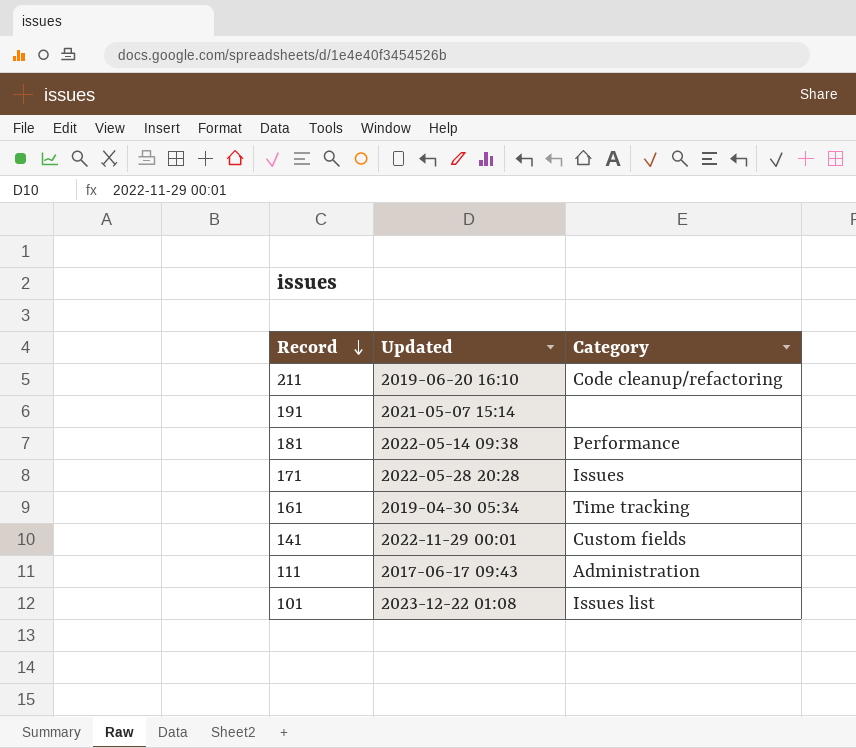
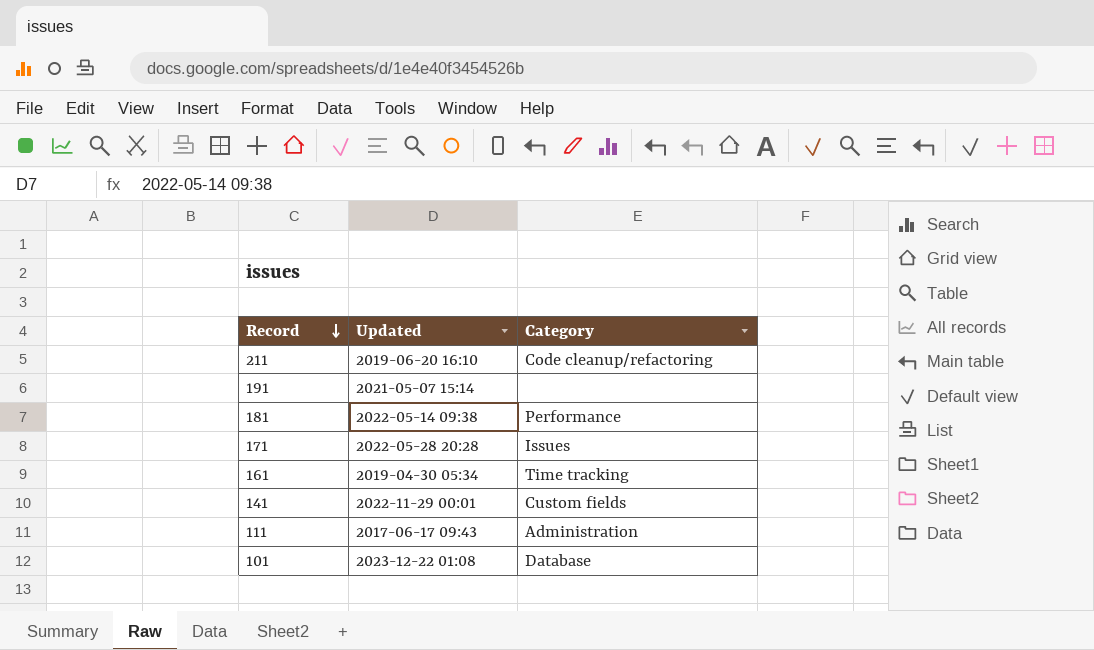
101 | Category: Issues list -> Database

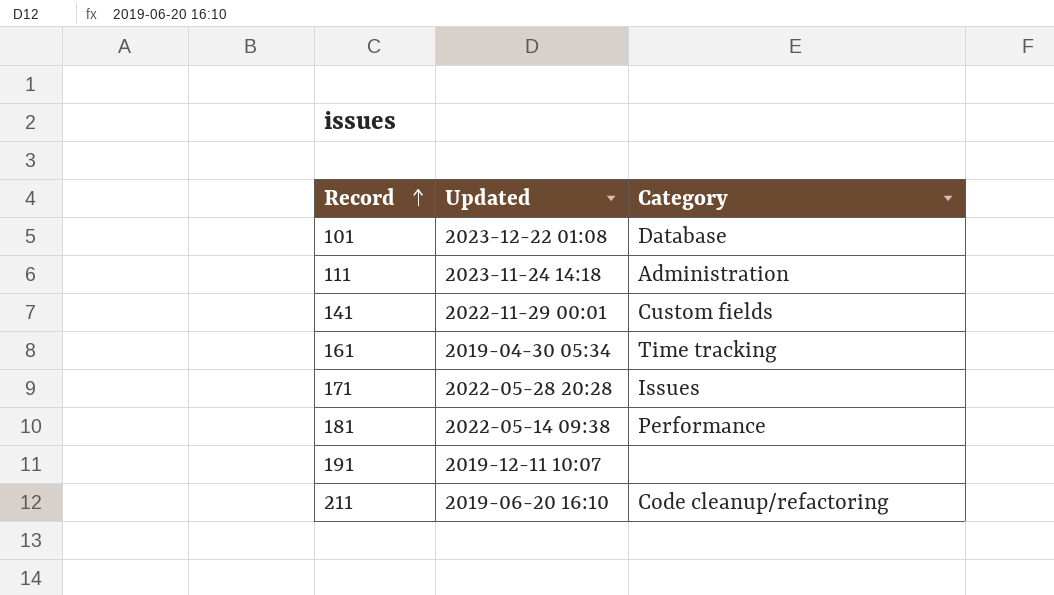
row order: Record descending -> Record ascending
111 | Updated: 2017-06-17 09:43 -> 2023-11-24 14:18
191 | Updated: 2021-05-07 15:14 -> 2019-12-11 10:07

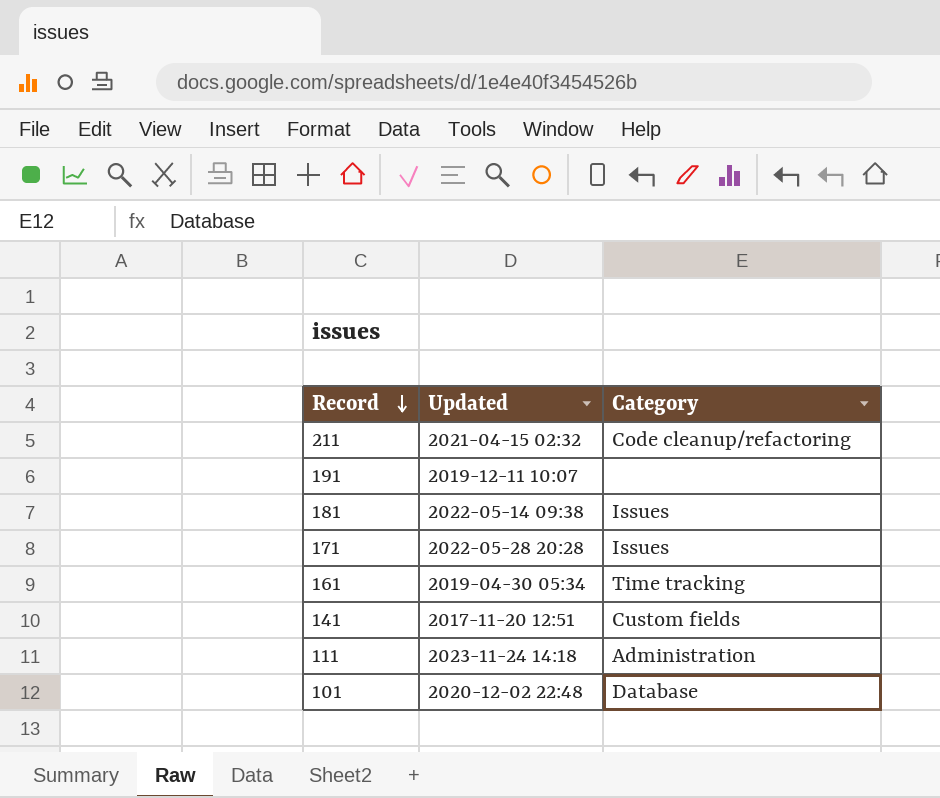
row order: Record ascending -> Record descending
211 | Updated: 2019-06-20 16:10 -> 2021-04-15 02:32
181 | Category: Performance -> Issues
141 | Updated: 2022-11-29 00:01 -> 2017-11-20 12:51
101 | Updated: 2023-12-22 01:08 -> 2020-12-02 22:48

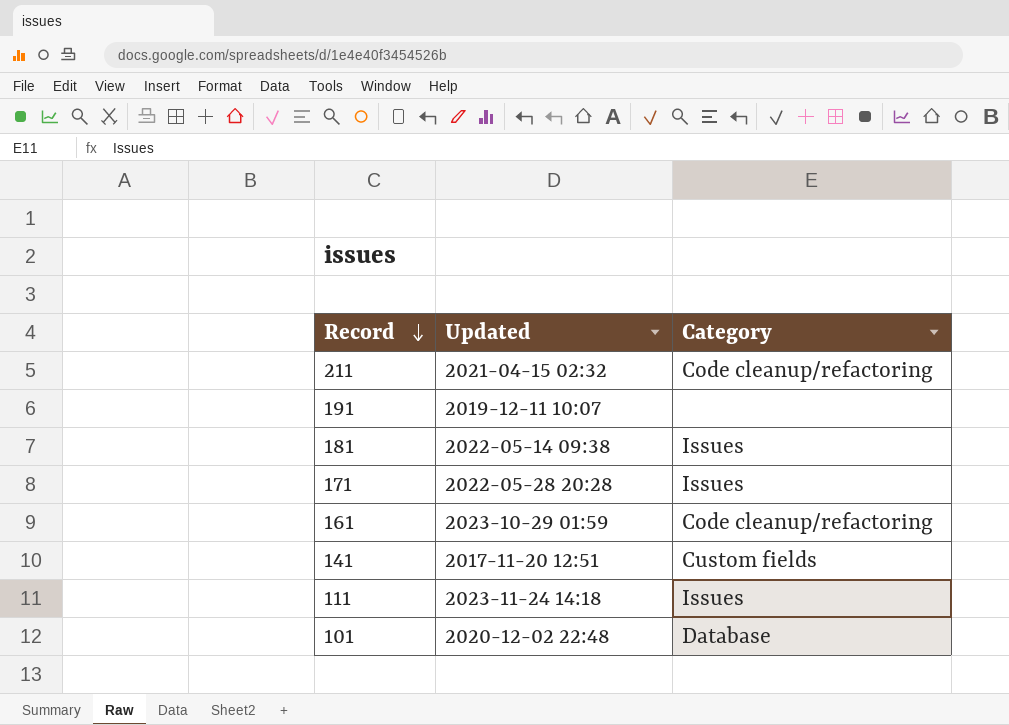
161 | Updated: 2019-04-30 05:34 -> 2023-10-29 01:59
161 | Category: Time tracking -> Code cleanup/refactoring
111 | Category: Administration -> Issues

